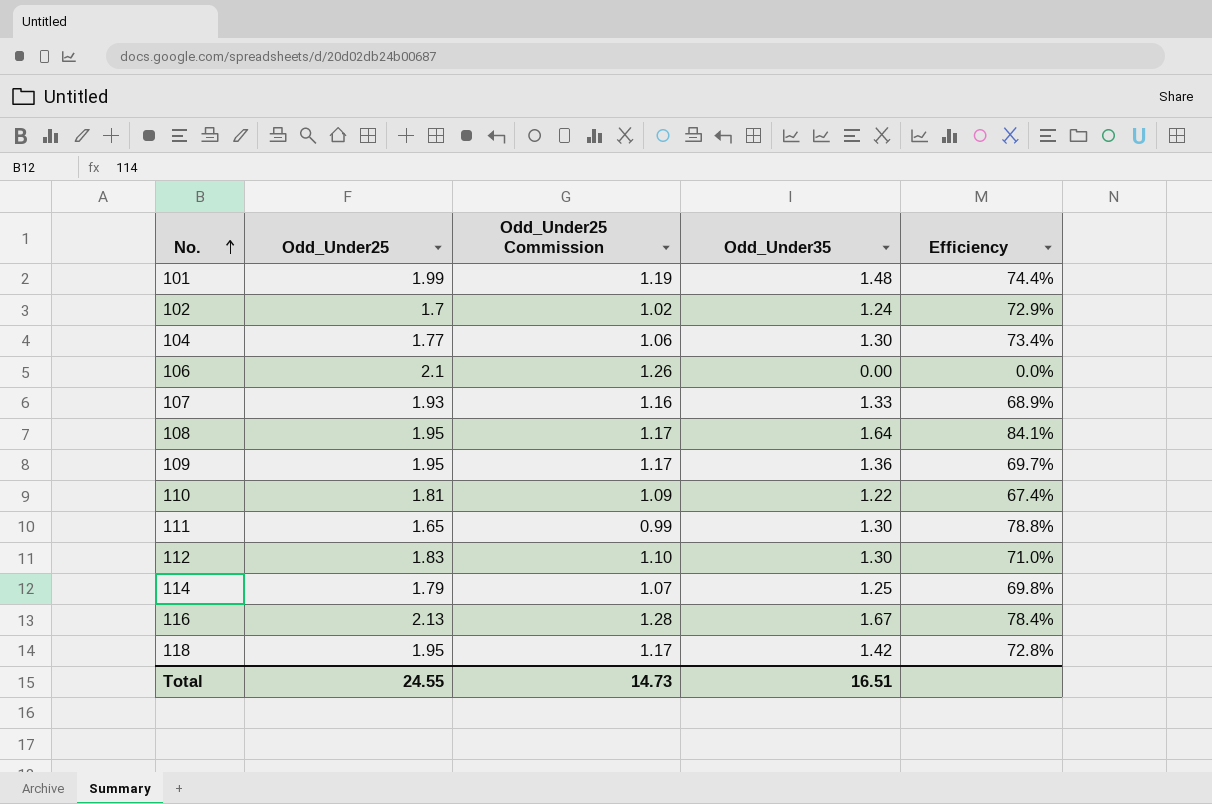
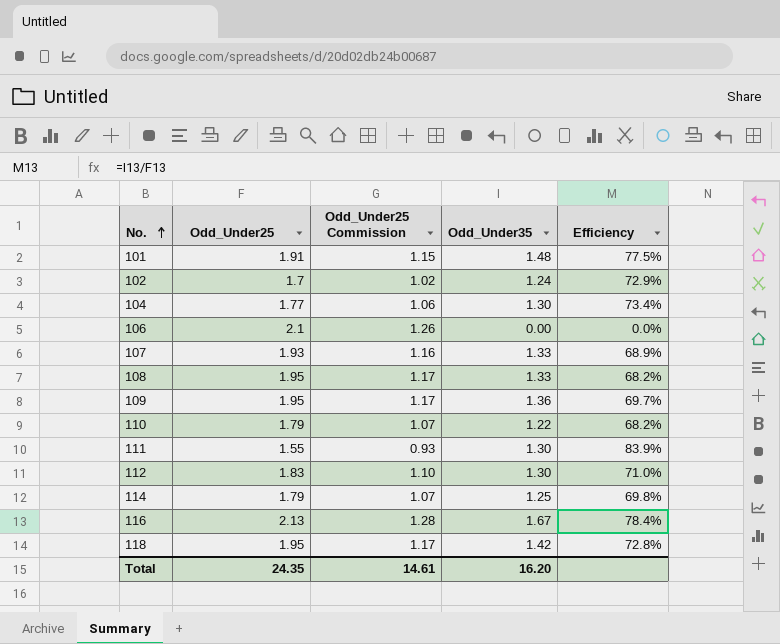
101 | Odd_Under25: 1.99 -> 1.91
101 | Odd_Under25 Commission: 1.19 -> 1.15
101 | Efficiency: 74.4% -> 77.5%
108 | Odd_Under35: 1.64 -> 1.33
108 | Efficiency: 84.1% -> 68.2%
110 | Odd_Under25: 1.81 -> 1.79
110 | Odd_Under25 Commission: 1.09 -> 1.07
110 | Efficiency: 67.4% -> 68.2%
111 | Odd_Under25: 1.65 -> 1.55
111 | Odd_Under25 Commission: 0.99 -> 0.93
111 | Efficiency: 78.8% -> 83.9%
Total | Odd_Under25: 24.55 -> 24.35
Total | Odd_Under25 Commission: 14.73 -> 14.61
Total | Odd_Under35: 16.51 -> 16.20

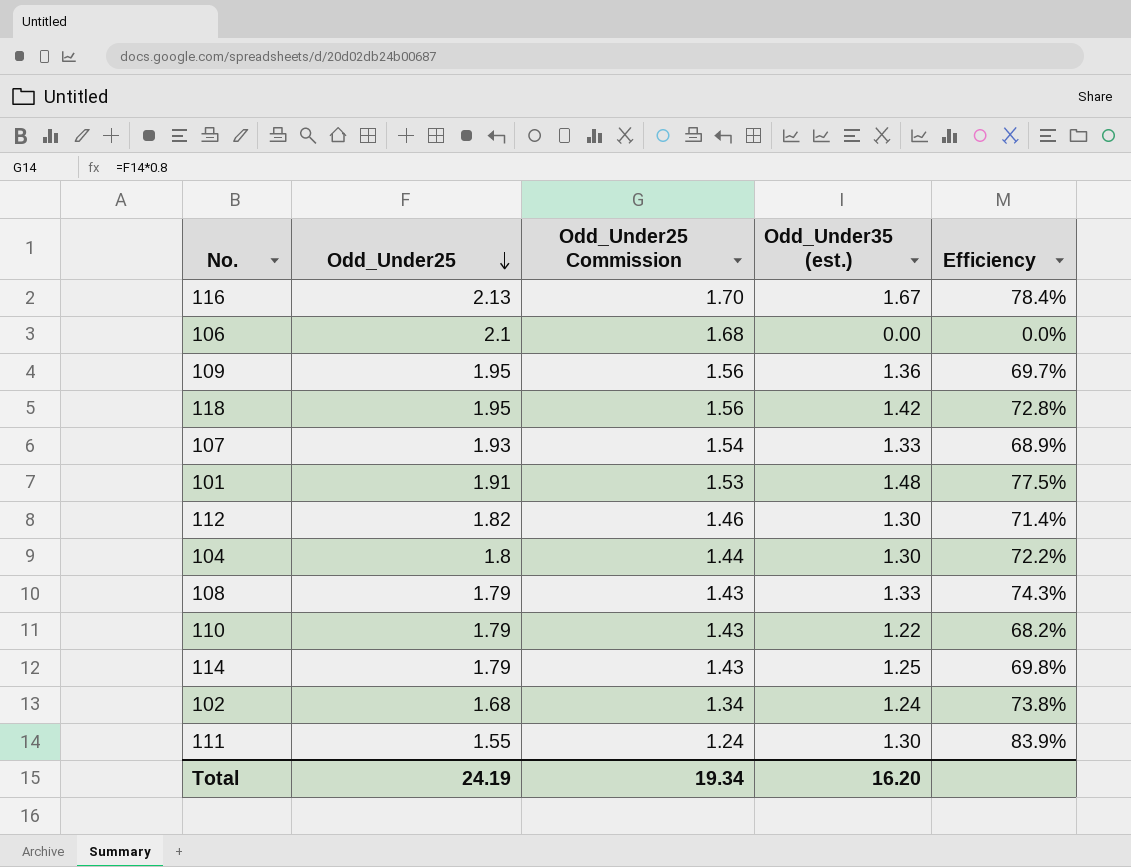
row order: No. ascending -> Odd_Under25 descending
column Odd_Under25 Commission | formula: [Odd_Under25] * 0.6 -> [Odd_Under25] * 0.8
column name: Odd_Under35 -> Odd_Under35 (est.)
112 | Odd_Under25: 1.83 -> 1.82
112 | Efficiency: 71.0% -> 71.4%
104 | Odd_Under25: 1.77 -> 1.8
104 | Efficiency: 73.4% -> 72.2%
108 | Odd_Under25: 1.95 -> 1.79
108 | Efficiency: 68.2% -> 74.3%
102 | Odd_Under25: 1.7 -> 1.68
102 | Efficiency: 72.9% -> 73.8%
Total | Odd_Under25: 24.35 -> 24.19
Total | Odd_Under25 Commission: 14.61 -> 19.34

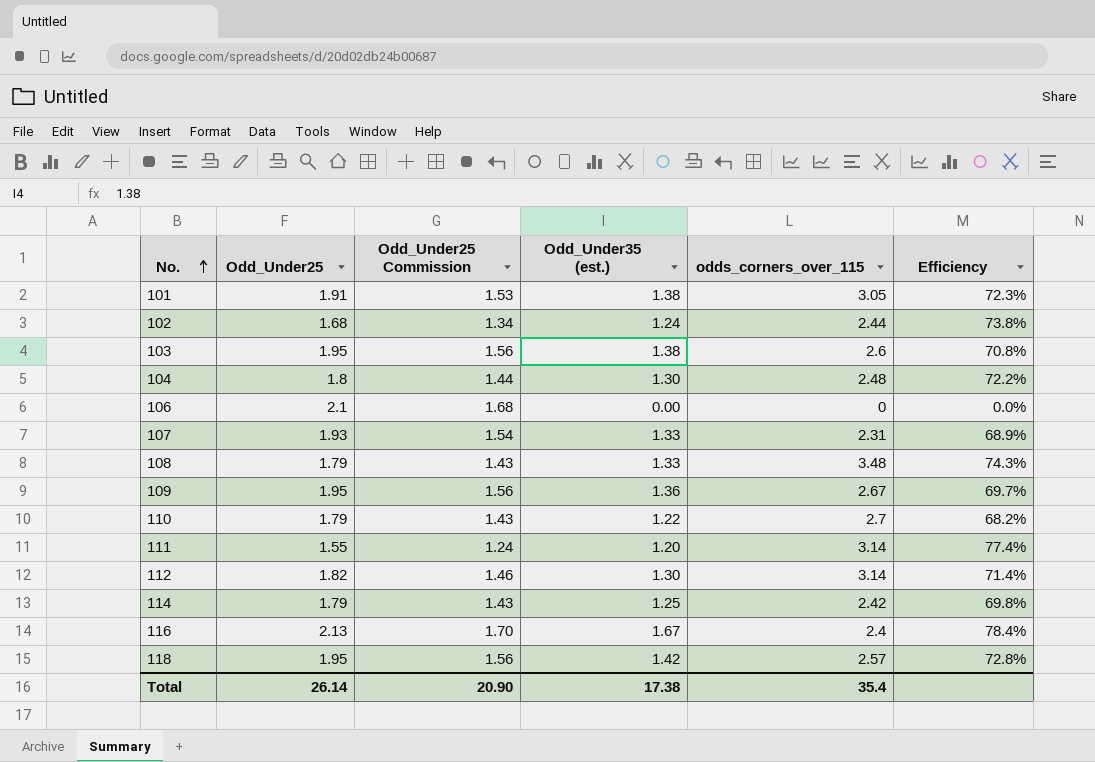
row order: Odd_Under25 descending -> No. ascending
column odds_corners_over_115 | position: none -> 5
101 | Odd_Under35 (est.): 1.48 -> 1.38
101 | Efficiency: 77.5% -> 72.3%
row 103: none -> 1.95 | 1.56 | 1.38 | 2.6 | 70.8%
111 | Odd_Under35 (est.): 1.30 -> 1.20
111 | Efficiency: 83.9% -> 77.4%
Total | Odd_Under25: 24.19 -> 26.14
Total | Odd_Under25 Commission: 19.34 -> 20.90
Total | Odd_Under35 (est.): 16.20 -> 17.38

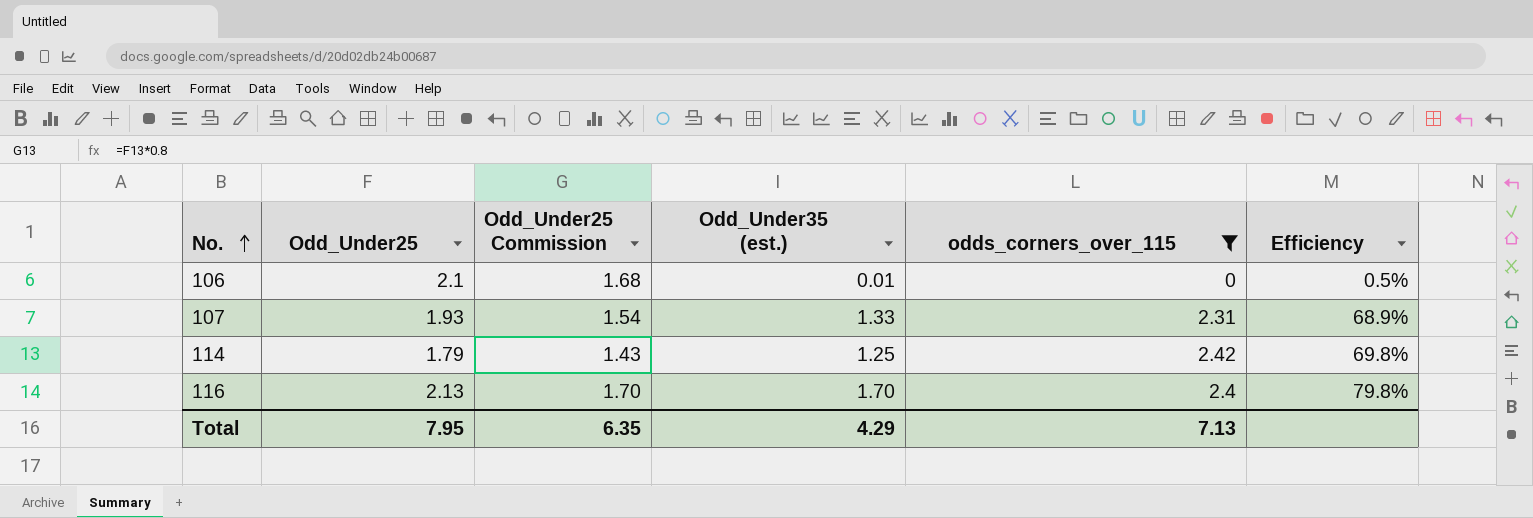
filter: none -> odds_corners_over_115 <= 2.42
106 | Odd_Under35 (est.): 0.00 -> 0.01
106 | Efficiency: 0.0% -> 0.5%
116 | Odd_Under35 (est.): 1.67 -> 1.70
116 | Efficiency: 78.4% -> 79.8%
Total | Odd_Under25: 26.14 -> 7.95
Total | Odd_Under25 Commission: 20.90 -> 6.35
Total | Odd_Under35 (est.): 17.38 -> 4.29
Total | odds_corners_over_115: 35.4 -> 7.13

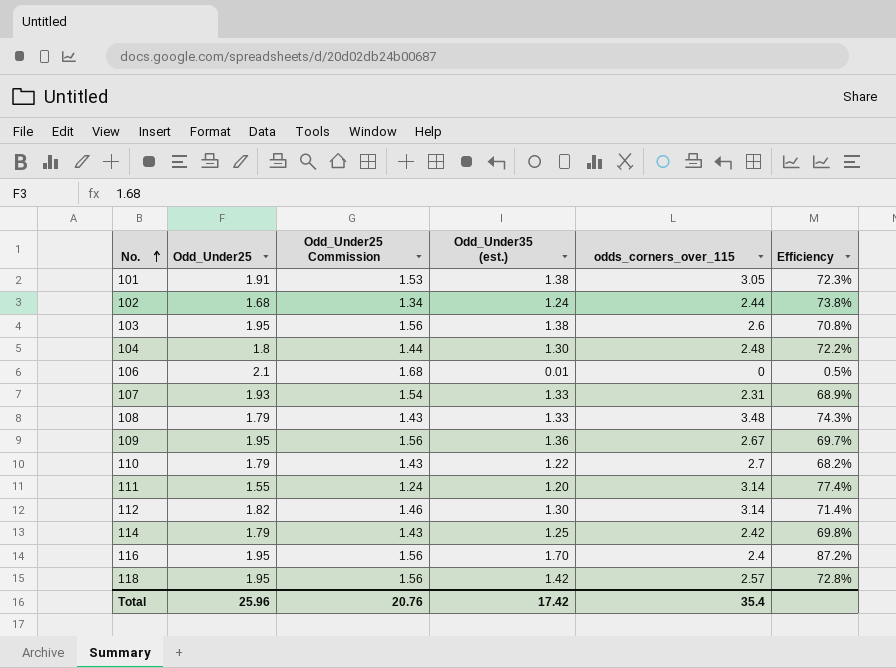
filter: odds_corners_over_115 <= 2.42 -> none
116 | Odd_Under25: 2.13 -> 1.95
116 | Odd_Under25 Commission: 1.70 -> 1.56
116 | Efficiency: 79.8% -> 87.2%
Total | Odd_Under25: 7.95 -> 25.96
Total | Odd_Under25 Commission: 6.35 -> 20.76
Total | Odd_Under35 (est.): 4.29 -> 17.42
Total | odds_corners_over_115: 7.13 -> 35.4

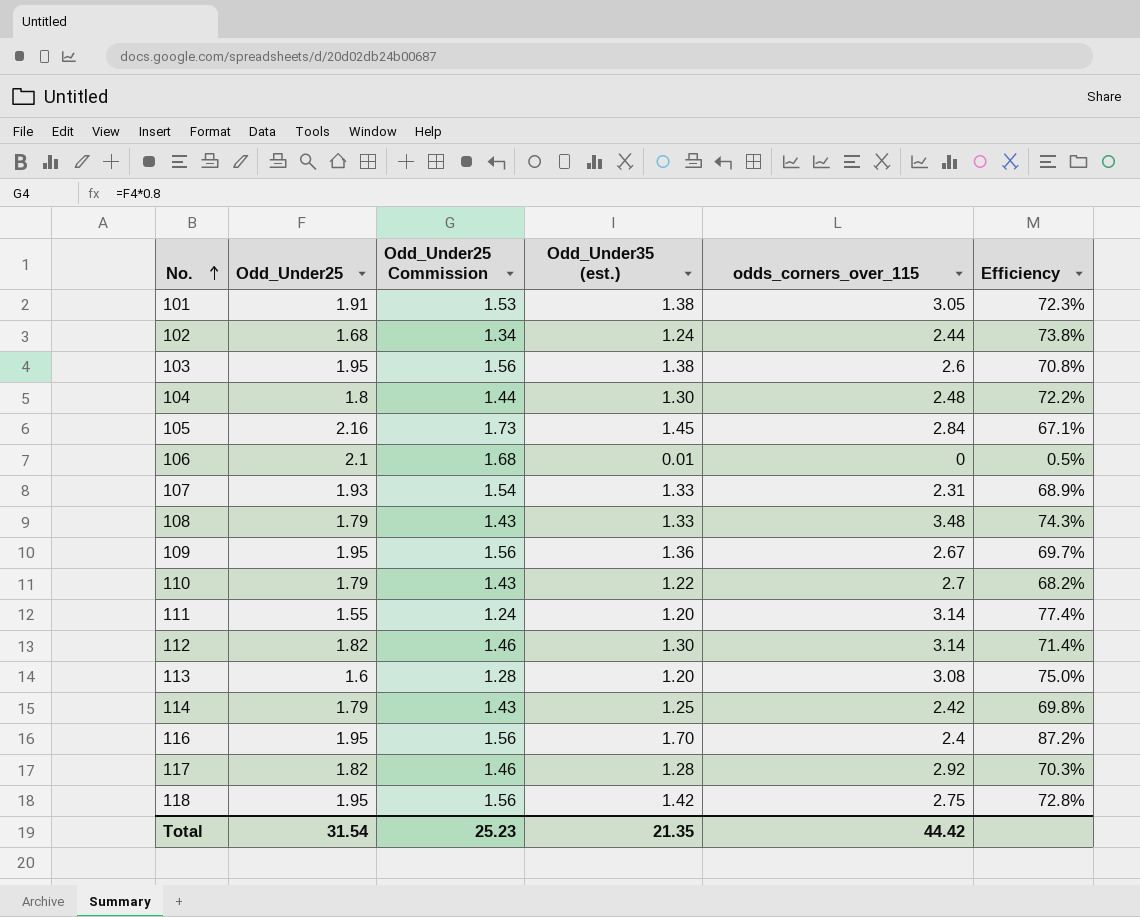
row 105: none -> 2.16 | 1.73 | 1.45 | 2.84 | 67.1%
row 113: none -> 1.6 | 1.28 | 1.20 | 3.08 | 75.0%
row 117: none -> 1.82 | 1.46 | 1.28 | 2.92 | 70.3%
118 | odds_corners_over_115: 2.57 -> 2.75
Total | Odd_Under25: 25.96 -> 31.54
Total | Odd_Under25 Commission: 20.76 -> 25.23
Total | Odd_Under35 (est.): 17.42 -> 21.35
Total | odds_corners_over_115: 35.4 -> 44.42

